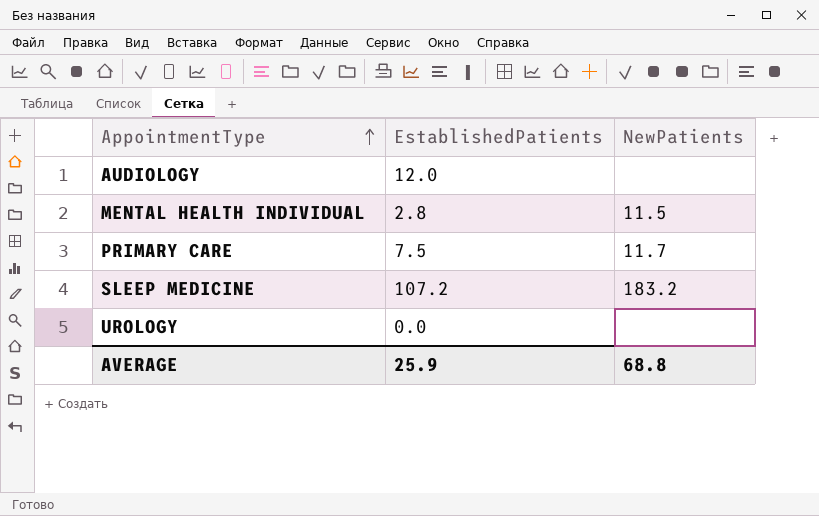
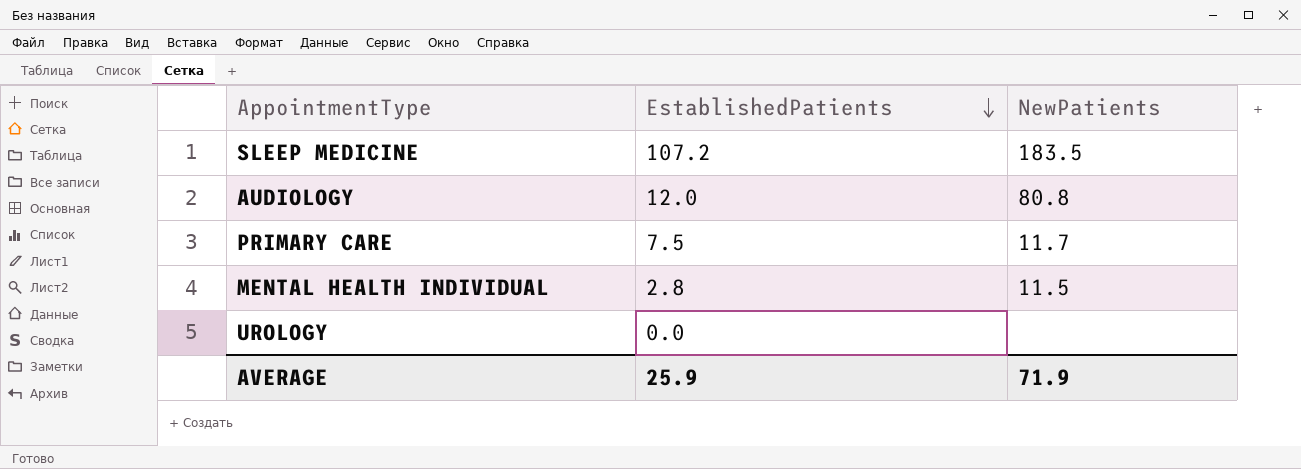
row order: AppointmentType ascending -> EstablishedPatients descending
SLEEP MEDICINE | NewPatients: 183.2 -> 183.5
AUDIOLOGY | NewPatients: none -> 80.8
AVERAGE | NewPatients: 68.8 -> 71.9

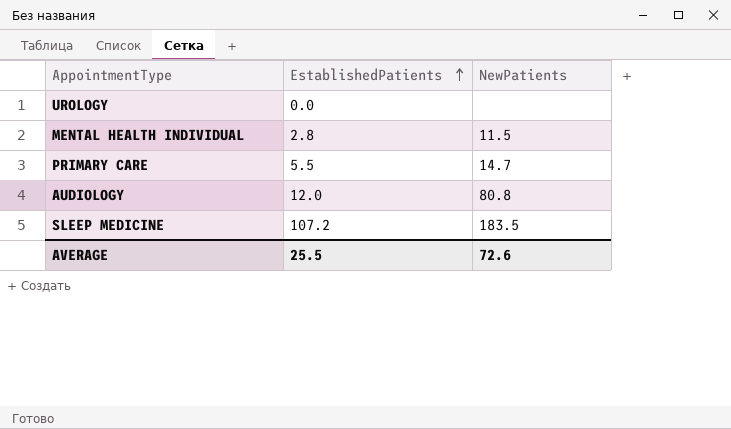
row order: EstablishedPatients descending -> EstablishedPatients ascending
PRIMARY CARE | EstablishedPatients: 7.5 -> 5.5
PRIMARY CARE | NewPatients: 11.7 -> 14.7
AVERAGE | EstablishedPatients: 25.9 -> 25.5
AVERAGE | NewPatients: 71.9 -> 72.6

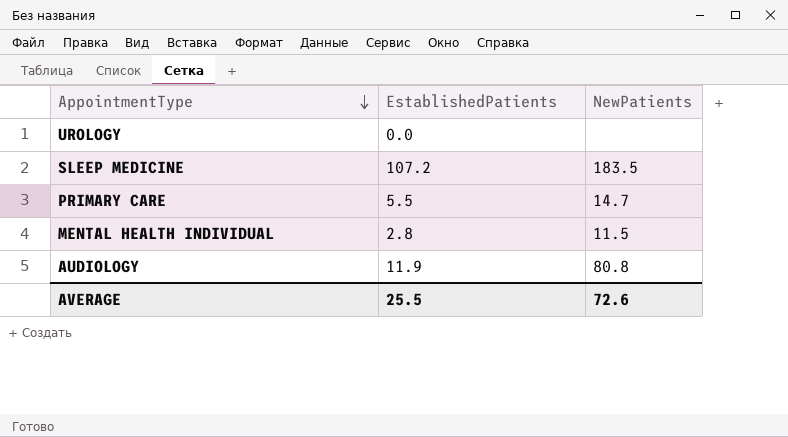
row order: EstablishedPatients ascending -> AppointmentType descending
AUDIOLOGY | EstablishedPatients: 12.0 -> 11.9

